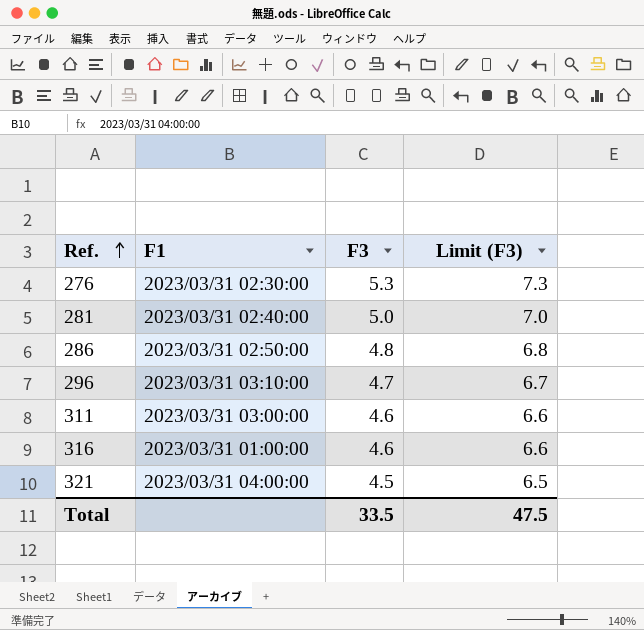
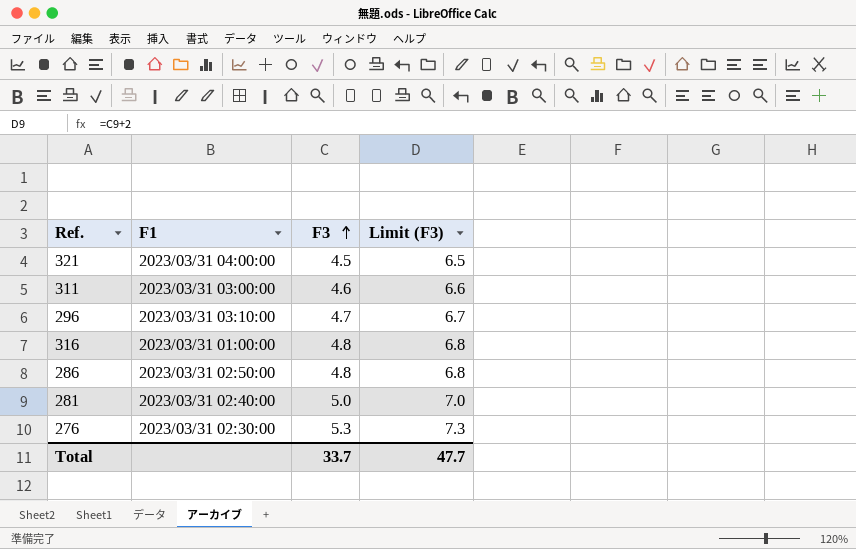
row order: Ref. ascending -> F3 ascending
316 | F3: 4.6 -> 4.8
316 | Limit (F3): 6.6 -> 6.8
Total | F3: 33.5 -> 33.7
Total | Limit (F3): 47.5 -> 47.7

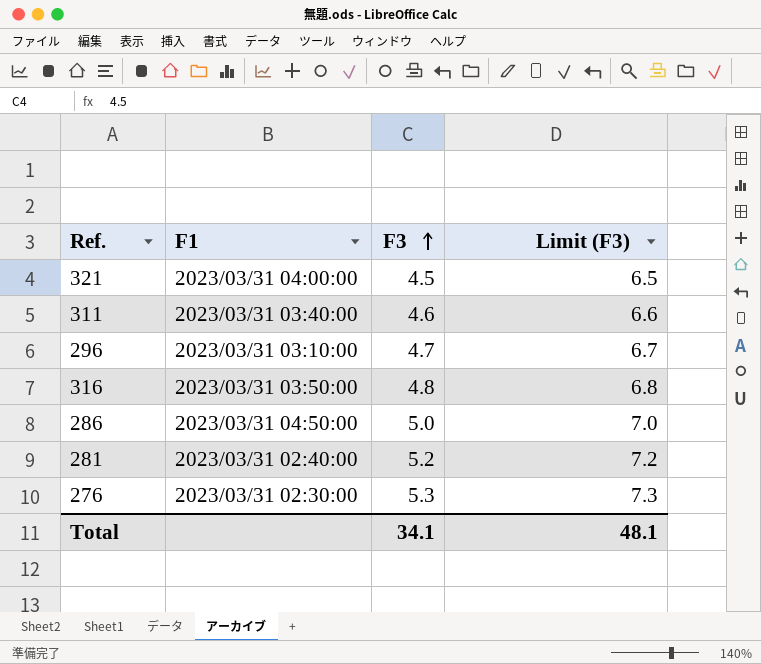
311 | F1: 2023/03/31 03:00:00 -> 2023/03/31 03:40:00
316 | F1: 2023/03/31 01:00:00 -> 2023/03/31 03:50:00
286 | F1: 2023/03/31 02:50:00 -> 2023/03/31 04:50:00
286 | F3: 4.8 -> 5.0
286 | Limit (F3): 6.8 -> 7.0
281 | F3: 5.0 -> 5.2
281 | Limit (F3): 7.0 -> 7.2
Total | F3: 33.7 -> 34.1
Total | Limit (F3): 47.7 -> 48.1

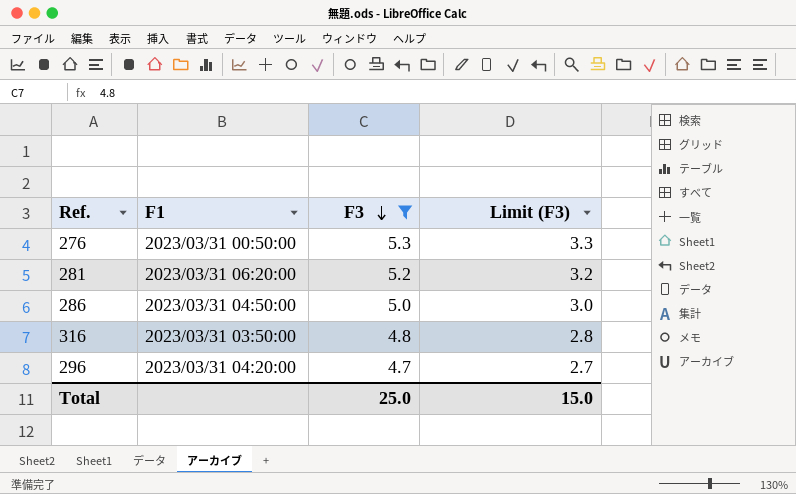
filter: none -> F3 >= 4.7
row order: F3 ascending -> F3 descending
column Limit (F3) | formula: [F3] + 2 -> [F3] - 2
276 | F1: 2023/03/31 02:30:00 -> 2023/03/31 00:50:00
281 | F1: 2023/03/31 02:40:00 -> 2023/03/31 06:20:00
296 | F1: 2023/03/31 03:10:00 -> 2023/03/31 04:20:00
Total | F3: 34.1 -> 25.0
Total | Limit (F3): 48.1 -> 15.0

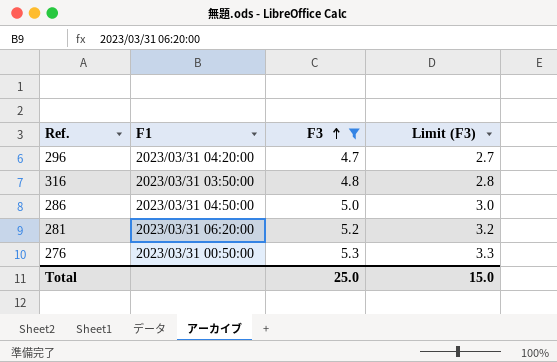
row order: F3 descending -> F3 ascending

